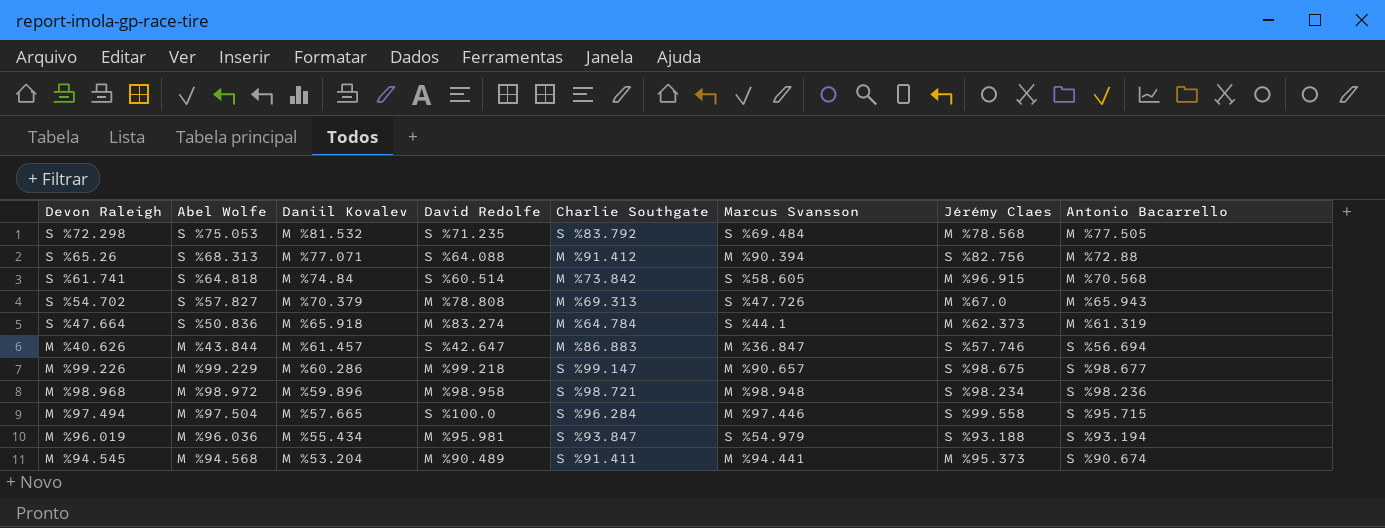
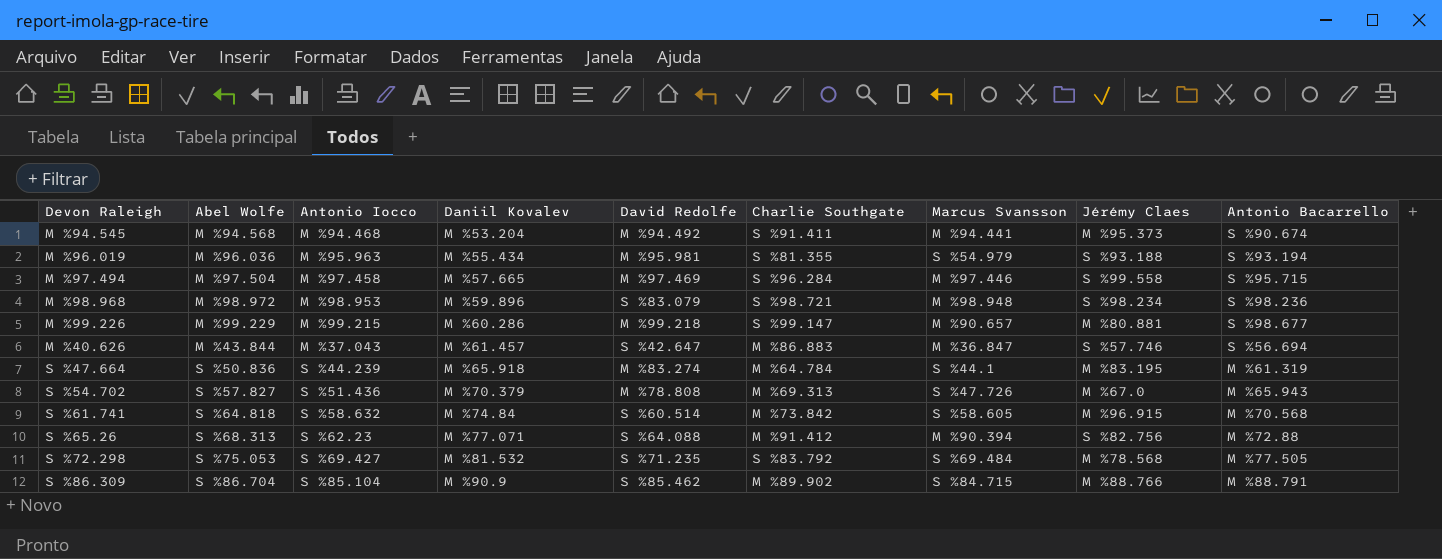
row order: Daniil Kovalev descending -> Daniil Kovalev ascending
column Antonio Iocco | position: none -> 3
M %94.545 | David Redolfe: M %90.489 -> M %94.492
M %96.019 | Charlie Southgate: S %93.847 -> S %81.355
M %97.494 | David Redolfe: S %100.0 -> M %97.469
M %98.968 | David Redolfe: M %98.958 -> S %83.079
M %99.226 | Jérémy Claes: S %98.675 -> M %80.881
S %47.664 | Jérémy Claes: M %62.373 -> M %83.195
row S %86.309: none -> S %86.704 | S %85.104 | M %90.9 | S %85.462 | M %89.902 | S %84.715 | M %88.766 | M %88.791

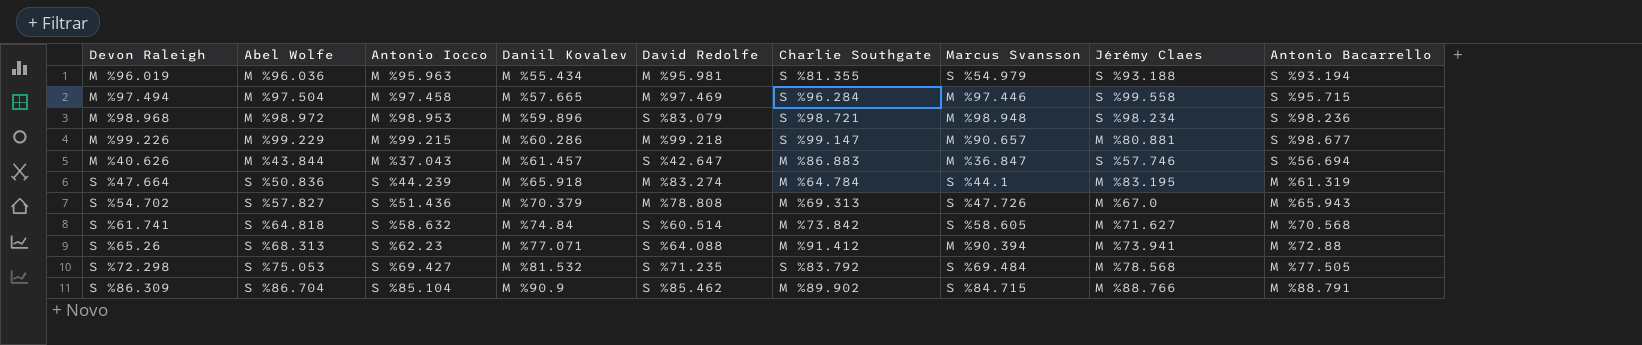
row M %94.545: M %94.568 | M %94.468 | M %53.204 | M %94.492 | S %91.411 | M %94.441 | M %95.373 | S %90.674 -> none
S %61.741 | Jérémy Claes: M %96.915 -> M %71.627
S %65.26 | Jérémy Claes: S %82.756 -> M %73.941

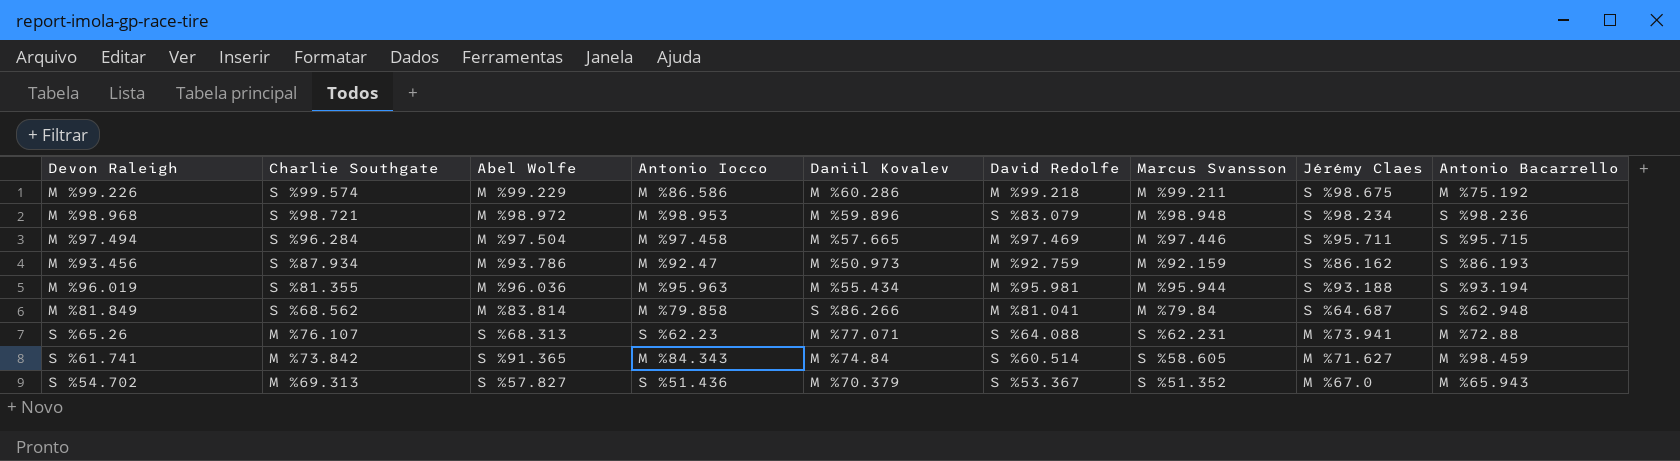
row order: Daniil Kovalev ascending -> Charlie Southgate descending
column Charlie Southgate | position: 6 -> 2
row M %40.626: M %43.844 | M %37.043 | M %61.457 | S %42.647 | M %86.883 | M %36.847 | S %57.746 | S %56.694 -> none
row S %47.664: S %50.836 | S %44.239 | M %65.918 | M %83.274 | M %64.784 | S %44.1 | M %83.195 | M %61.319 -> none
row S %72.298: S %75.053 | S %69.427 | M %81.532 | S %71.235 | S %83.792 | S %69.484 | M %78.568 | M %77.505 -> none
row S %86.309: S %86.704 | S %85.104 | M %90.9 | S %85.462 | M %89.902 | S %84.715 | M %88.766 | M %88.791 -> none
M %99.226 | Charlie Southgate: S %99.147 -> S %99.574
M %99.226 | Antonio Iocco: M %99.215 -> M %86.586
M %99.226 | Marcus Svansson: M %90.657 -> M %99.211
M %99.226 | Jérémy Claes: M %80.881 -> S %98.675
M %99.226 | Antonio Bacarrello: S %98.677 -> M %75.192
M %97.494 | Jérémy Claes: S %99.558 -> S %95.711
row M %93.456: none -> S %87.934 | M %93.786 | M %92.47 | M %50.973 | M %92.759 | M %92.159 | S %86.162 | S %86.193
M %96.019 | Marcus Svansson: S %54.979 -> M %95.944
row M %81.849: none -> S %68.562 | M %83.814 | M %79.858 | S %86.266 | M %81.041 | M %79.84 | S %64.687 | S %62.948
S %65.26 | Charlie Southgate: M %91.412 -> M %76.107
S %65.26 | Marcus Svansson: M %90.394 -> S %62.231
S %61.741 | Abel Wolfe: S %64.818 -> S %91.365
S %61.741 | Antonio Iocco: S %58.632 -> M %84.343
S %61.741 | Antonio Bacarrello: M %70.568 -> M %98.459
S %54.702 | David Redolfe: M %78.808 -> S %53.367
S %54.702 | Marcus Svansson: S %47.726 -> S %51.352

